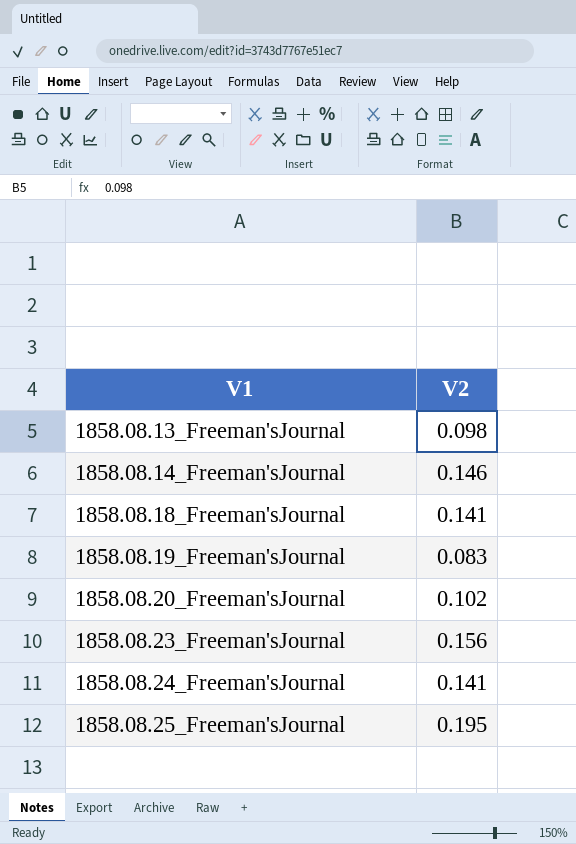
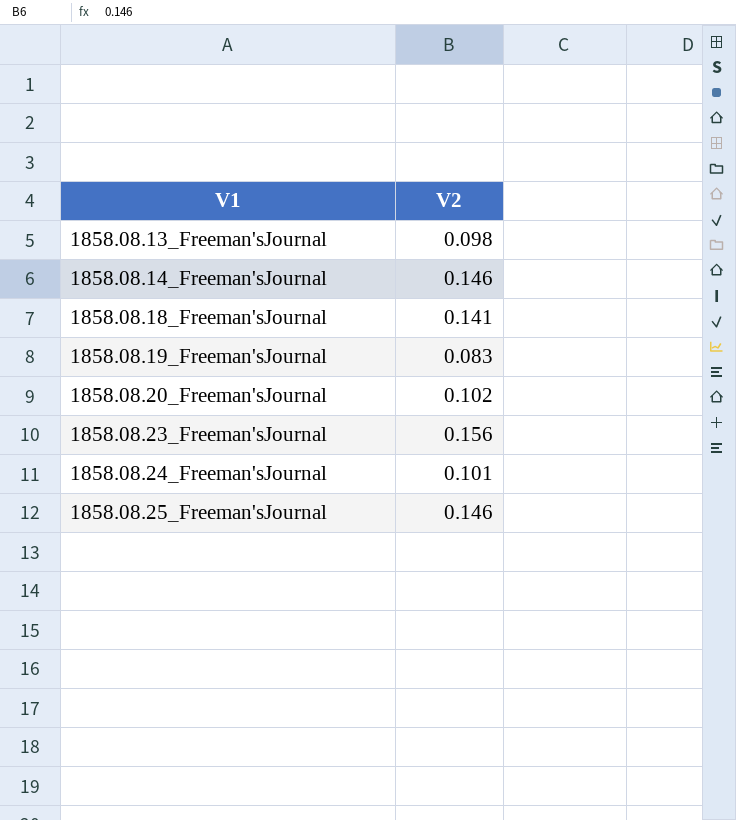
1858.08.24_Freeman'sJournal | V2: 0.141 -> 0.101
1858.08.25_Freeman'sJournal | V2: 0.195 -> 0.146

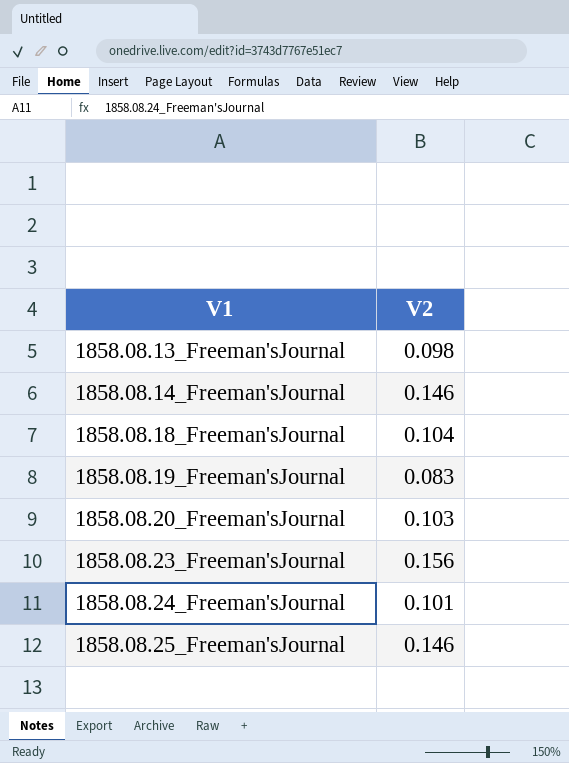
1858.08.18_Freeman'sJournal | V2: 0.141 -> 0.104
1858.08.20_Freeman'sJournal | V2: 0.102 -> 0.103

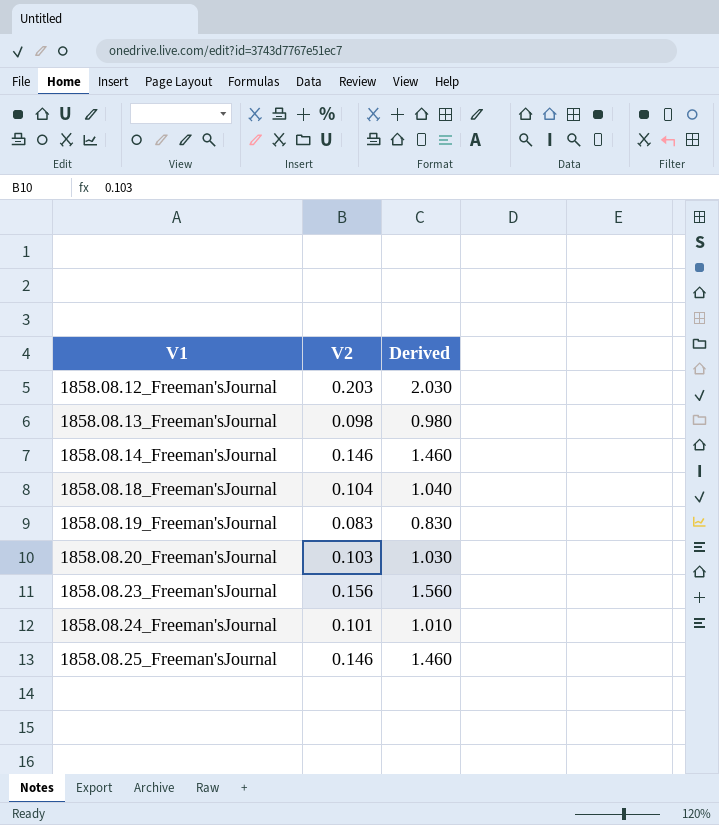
column Derived | formula: none -> [V2] * 10
row 1858.08.12_Freeman'sJournal: none -> 0.203 | 2.030

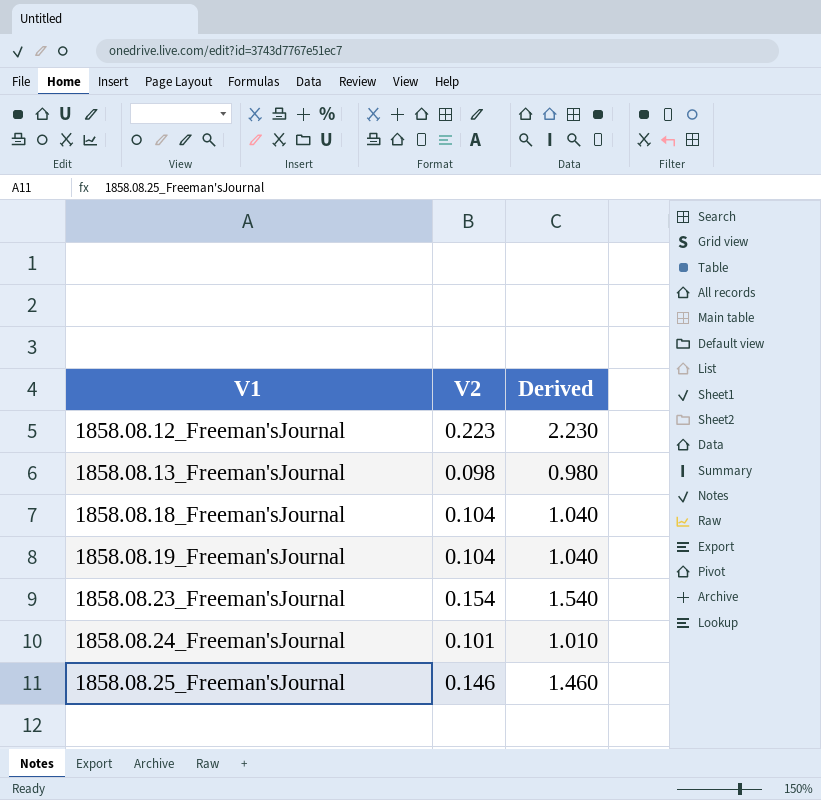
row 1858.08.14_Freeman'sJournal: 0.146 | 1.460 -> none
row 1858.08.20_Freeman'sJournal: 0.103 | 1.030 -> none
1858.08.12_Freeman'sJournal | V2: 0.203 -> 0.223
1858.08.12_Freeman'sJournal | Derived: 2.030 -> 2.230
1858.08.19_Freeman'sJournal | V2: 0.083 -> 0.104
1858.08.19_Freeman'sJournal | Derived: 0.830 -> 1.040
1858.08.23_Freeman'sJournal | V2: 0.156 -> 0.154
1858.08.23_Freeman'sJournal | Derived: 1.560 -> 1.540

